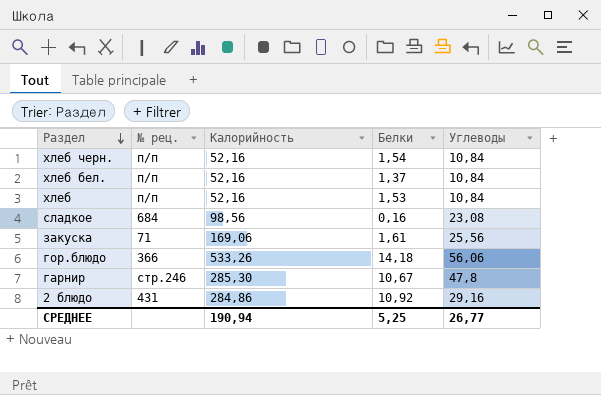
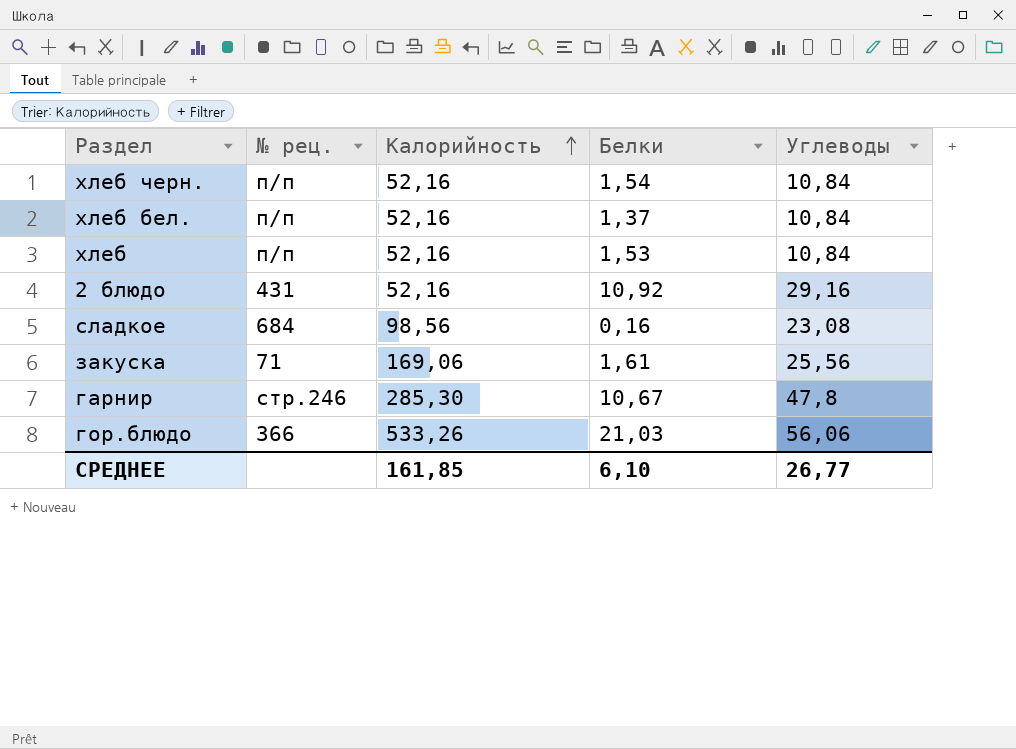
row order: Раздел descending -> Калорийность ascending
2 блюдо | Калорийность: 284,86 -> 52,16
гор.блюдо | Белки: 14,18 -> 21,03
СРЕДНЕЕ | Калорийность: 190,94 -> 161,85
СРЕДНЕЕ | Белки: 5,25 -> 6,10

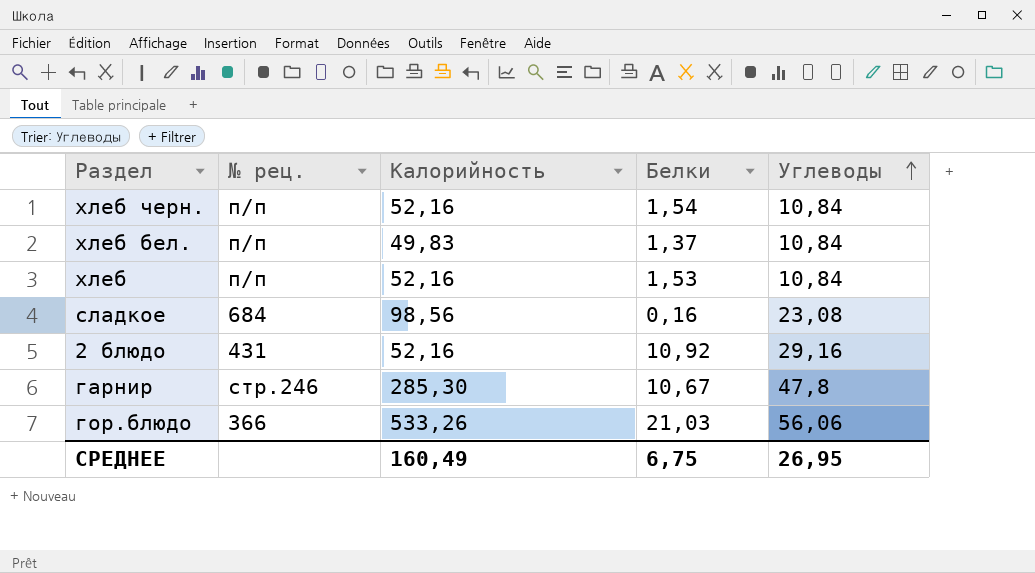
row order: Калорийность ascending -> Углеводы ascending
row закуска: 71 | 169,06 | 1,61 | 25,56 -> none
хлеб бел. | Калорийность: 52,16 -> 49,83
СРЕДНЕЕ | Калорийность: 161,85 -> 160,49
СРЕДНЕЕ | Белки: 6,10 -> 6,75
СРЕДНЕЕ | Углеводы: 26,77 -> 26,95

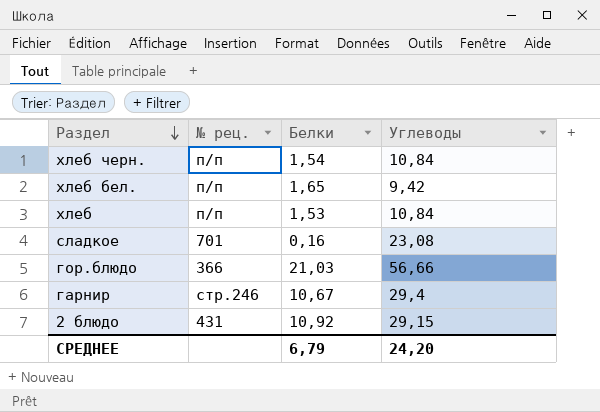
row order: Углеводы ascending -> Раздел descending
column Калорийность | position: 3 -> none
хлеб бел. | Белки: 1,37 -> 1,65
хлеб бел. | Углеводы: 10,84 -> 9,42
сладкое | № рец.: 684 -> 701
гор.блюдо | Углеводы: 56,06 -> 56,66
гарнир | Углеводы: 47,8 -> 29,4
2 блюдо | Углеводы: 29,16 -> 29,15
СРЕДНЕЕ | Белки: 6,75 -> 6,79
СРЕДНЕЕ | Углеводы: 26,95 -> 24,20

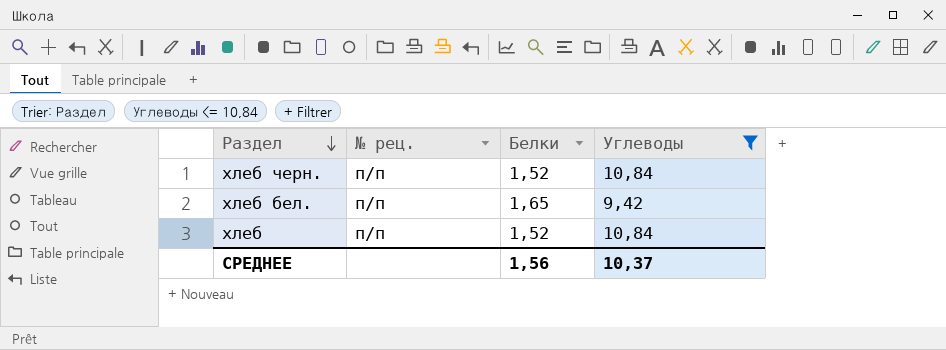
filter: none -> Углеводы <= 10,84
хлеб черн. | Белки: 1,54 -> 1,52
хлеб | Белки: 1,53 -> 1,52
СРЕДНЕЕ | Белки: 6,79 -> 1,56
СРЕДНЕЕ | Углеводы: 24,20 -> 10,37

